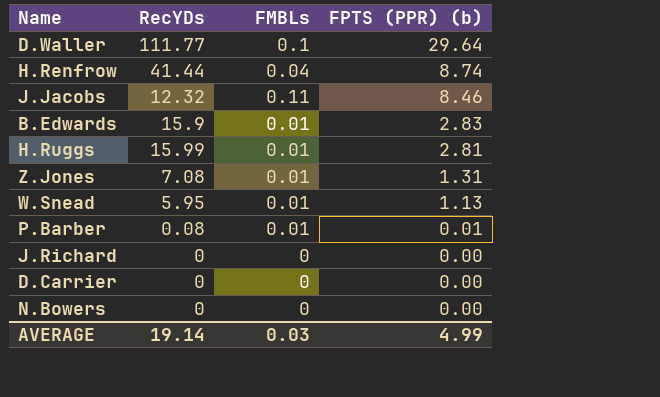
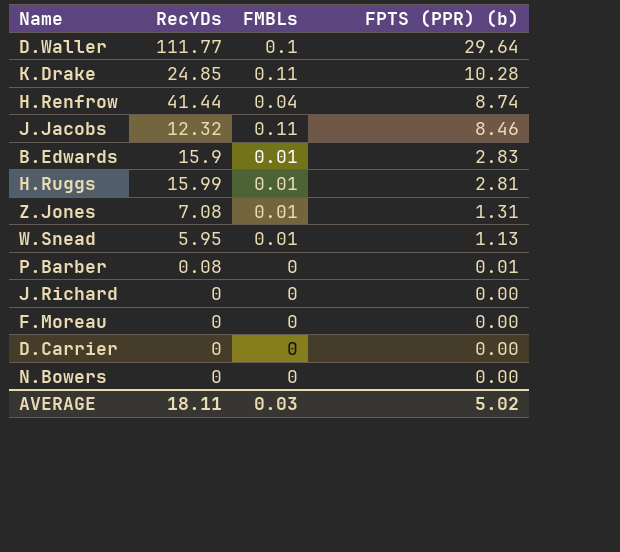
row K.Drake: none -> 24.85 | 0.11 | 10.28
P.Barber | FMBLs: 0.01 -> 0
row F.Moreau: none -> 0 | 0 | 0.00
AVERAGE | RecYDs: 19.14 -> 18.11
AVERAGE | FPTS (PPR) (b): 4.99 -> 5.02

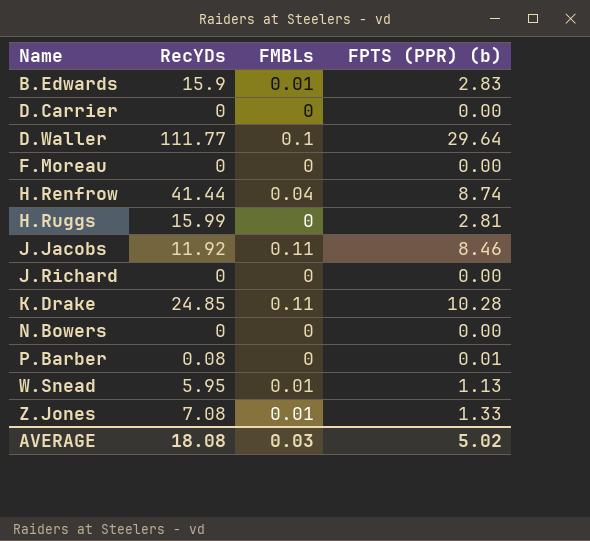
row order: FPTS (PPR) (b) descending -> Name ascending
H.Ruggs | FMBLs: 0.01 -> 0
J.Jacobs | RecYDs: 12.32 -> 11.92
Z.Jones | FPTS (PPR) (b): 1.31 -> 1.33
AVERAGE | RecYDs: 18.11 -> 18.08

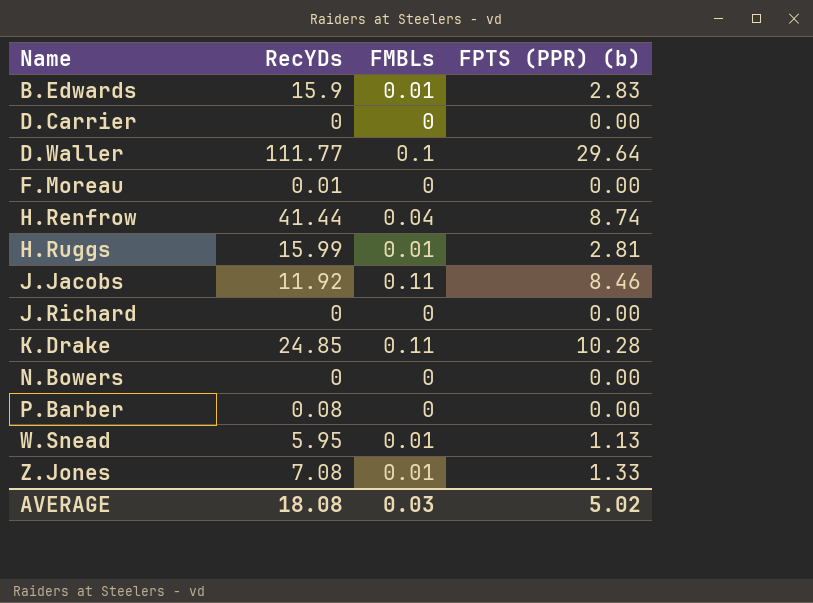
F.Moreau | RecYDs: 0 -> 0.01
H.Ruggs | FMBLs: 0 -> 0.01
P.Barber | FPTS (PPR) (b): 0.01 -> 0.00

